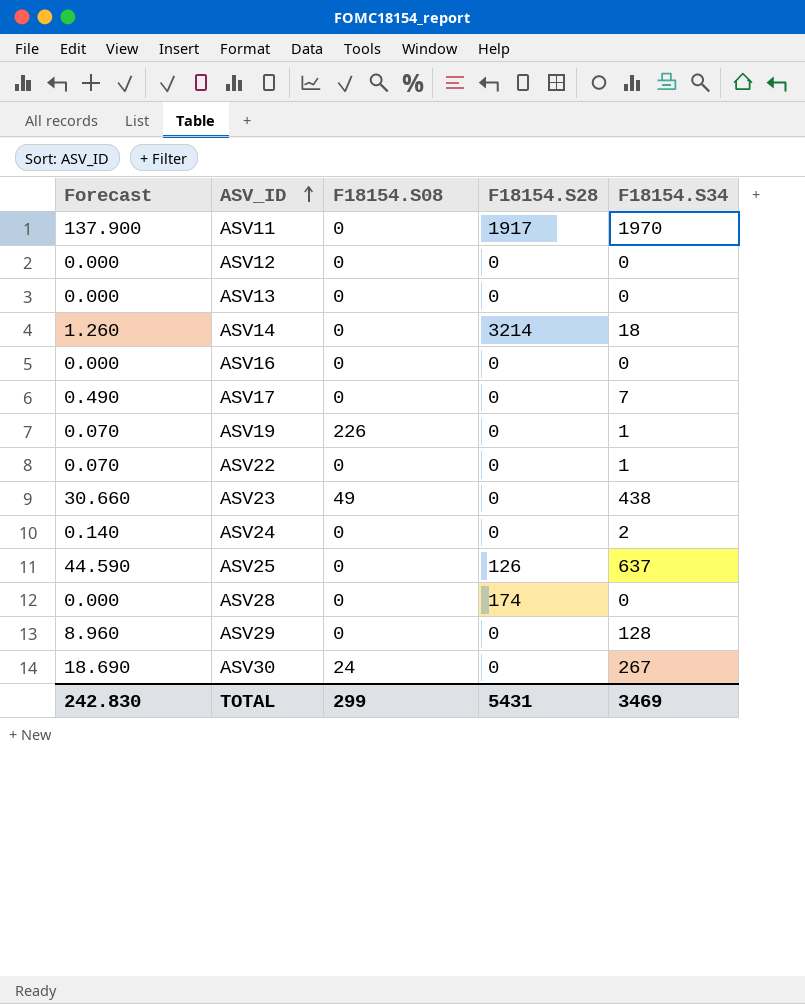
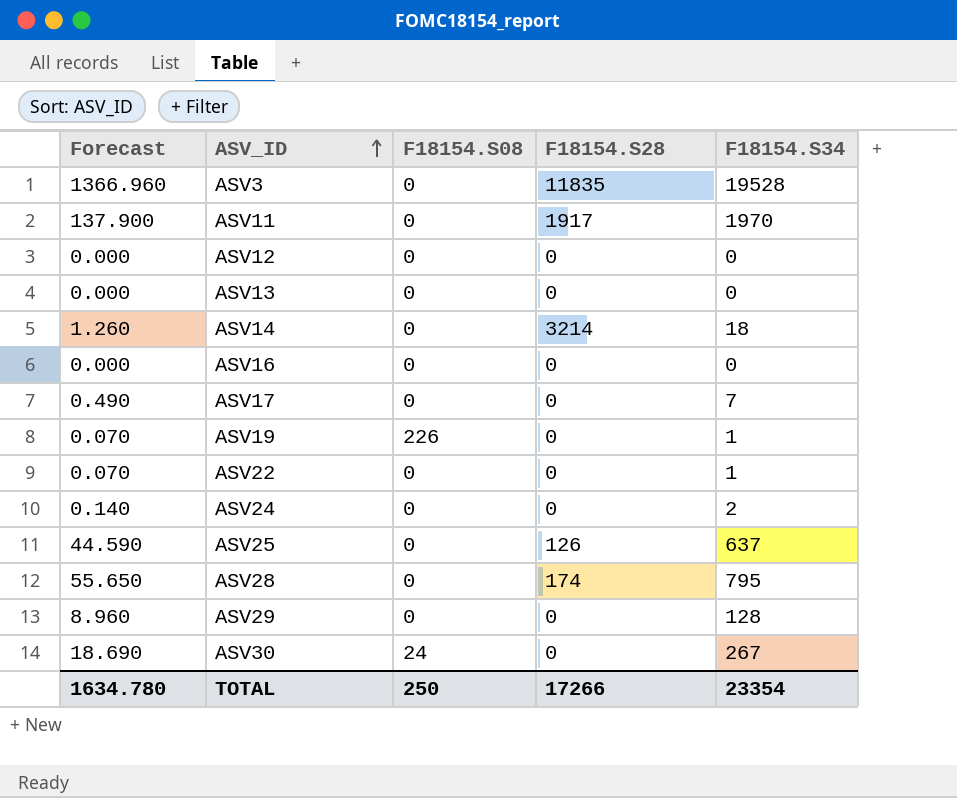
row ASV23: 30.660 | 49 | 0 | 438 -> none
row ASV3: none -> 1366.960 | 0 | 11835 | 19528
ASV28 | Forecast: 0.000 -> 55.650
ASV28 | F18154.S34: 0 -> 795
TOTAL | Forecast: 242.830 -> 1634.780
TOTAL | F18154.S08: 299 -> 250
TOTAL | F18154.S28: 5431 -> 17266
TOTAL | F18154.S34: 3469 -> 23354

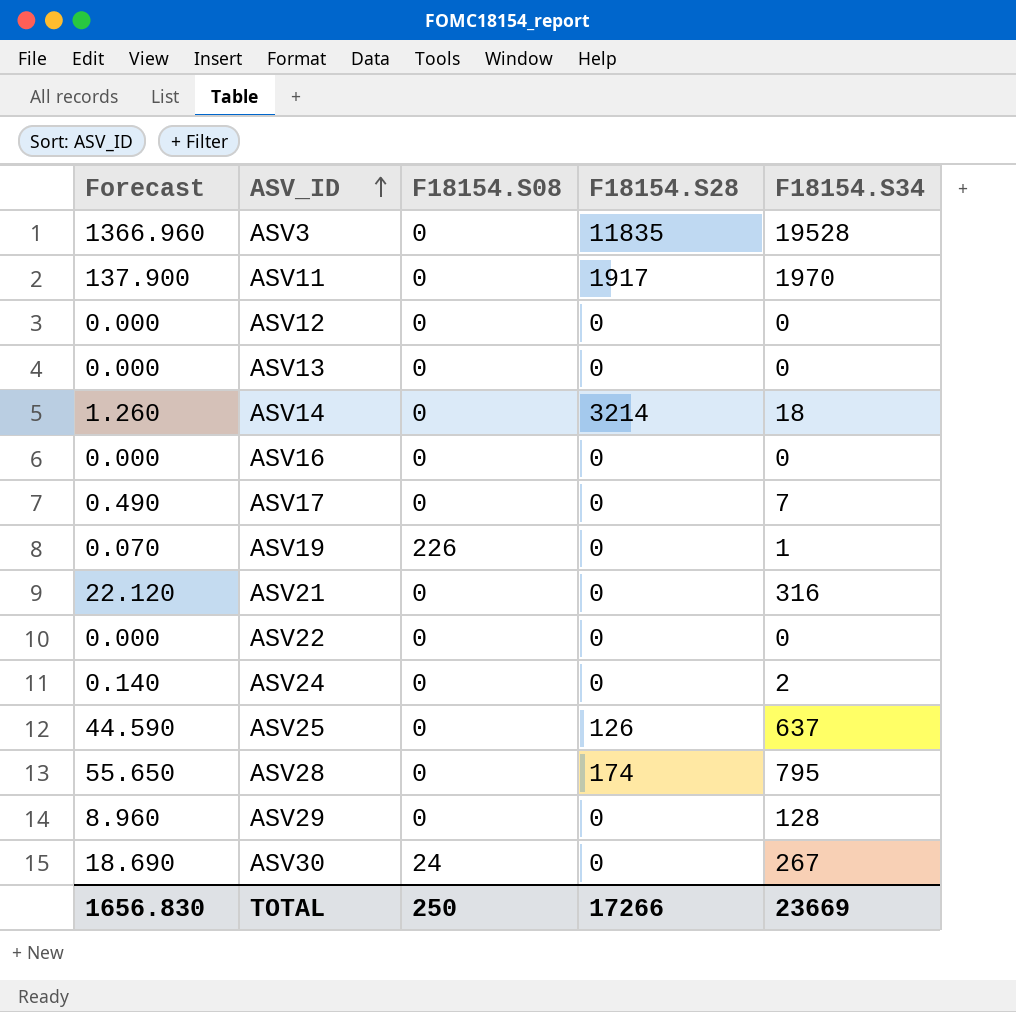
row ASV21: none -> 22.120 | 0 | 0 | 316
ASV22 | Forecast: 0.070 -> 0.000
ASV22 | F18154.S34: 1 -> 0
TOTAL | Forecast: 1634.780 -> 1656.830
TOTAL | F18154.S34: 23354 -> 23669

